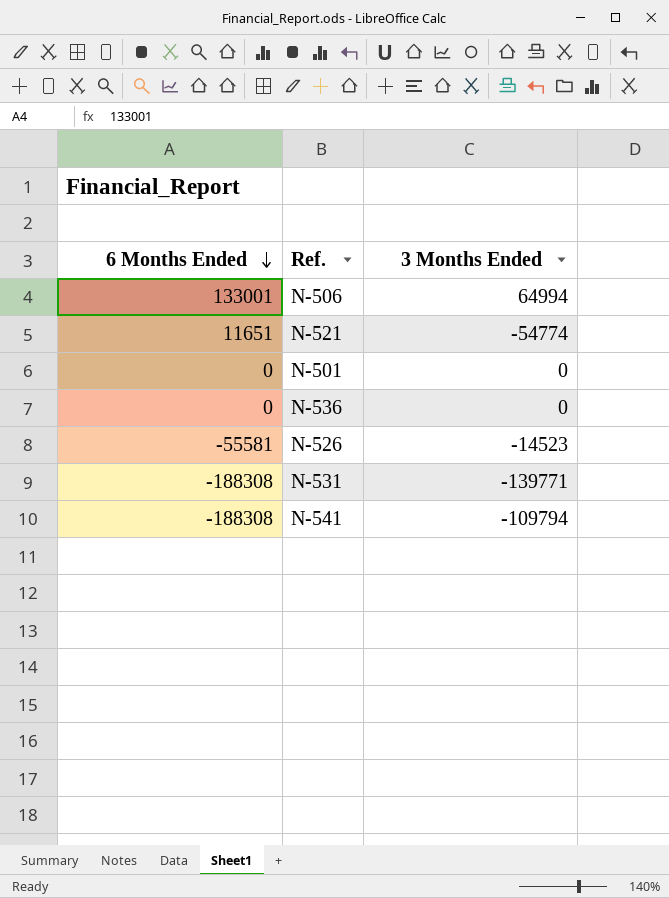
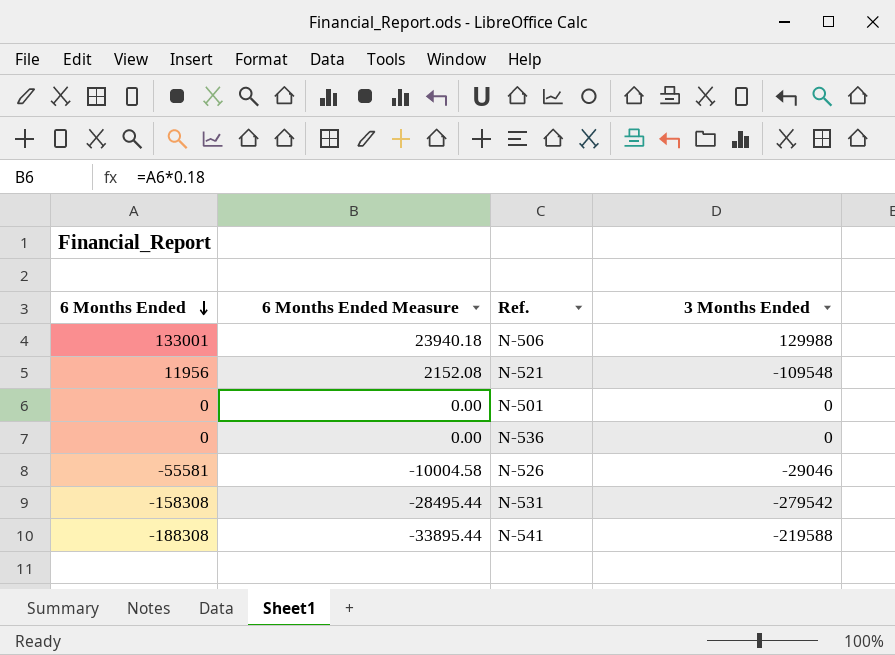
column 6 Months Ended Measure | formula: none -> [6 Months Ended] * 0.18
N-506 | 3 Months Ended: 64994 -> 129988
N-521 | 6 Months Ended: 11651 -> 11956
N-521 | 3 Months Ended: -54774 -> -109548
N-526 | 3 Months Ended: -14523 -> -29046
N-531 | 6 Months Ended: -188308 -> -158308
N-531 | 3 Months Ended: -139771 -> -279542
N-541 | 3 Months Ended: -109794 -> -219588

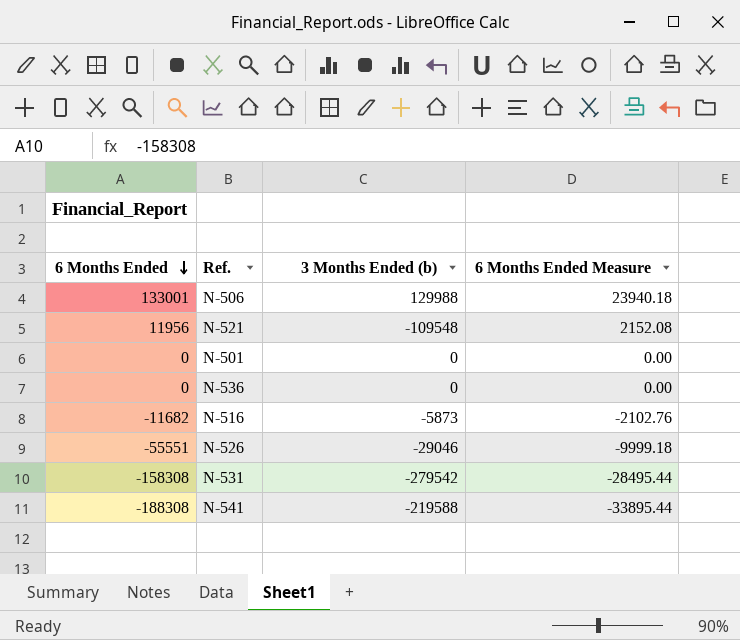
column name: 3 Months Ended -> 3 Months Ended (b)
column 6 Months Ended Measure | position: 2 -> 4
row N-516: none -> -11682 | -5873 | -2102.76
N-526 | 6 Months Ended: -55581 -> -55551
N-526 | 6 Months Ended Measure: -10004.58 -> -9999.18

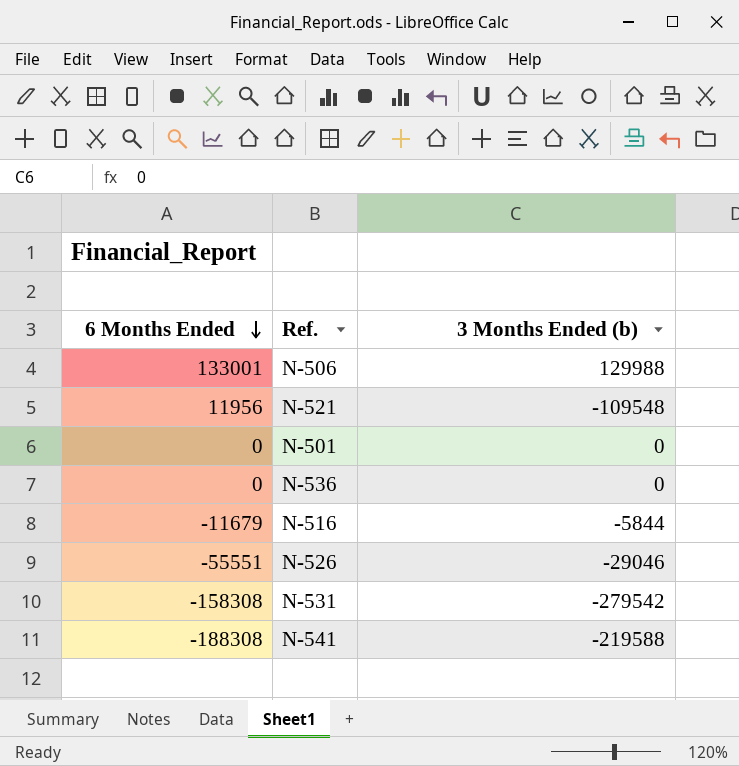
column 6 Months Ended Measure | formula: [6 Months Ended] * 0.18 -> none
N-516 | 6 Months Ended: -11682 -> -11679
N-516 | 3 Months Ended (b): -5873 -> -5844

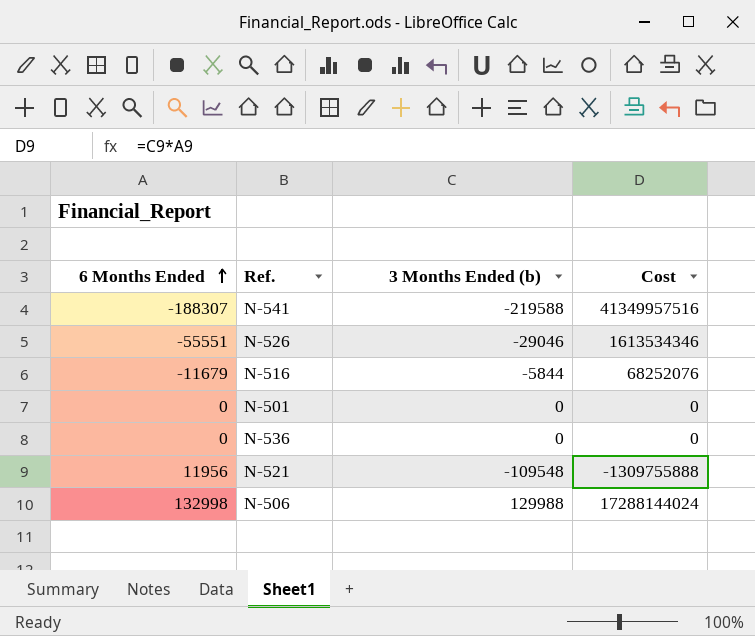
row order: 6 Months Ended descending -> 6 Months Ended ascending
column Cost | formula: none -> [6 Months Ended] * [3 Months Ended (b)]
row N-531: -158308 | -279542 -> none
N-541 | 6 Months Ended: -188308 -> -188307
N-506 | 6 Months Ended: 133001 -> 132998

